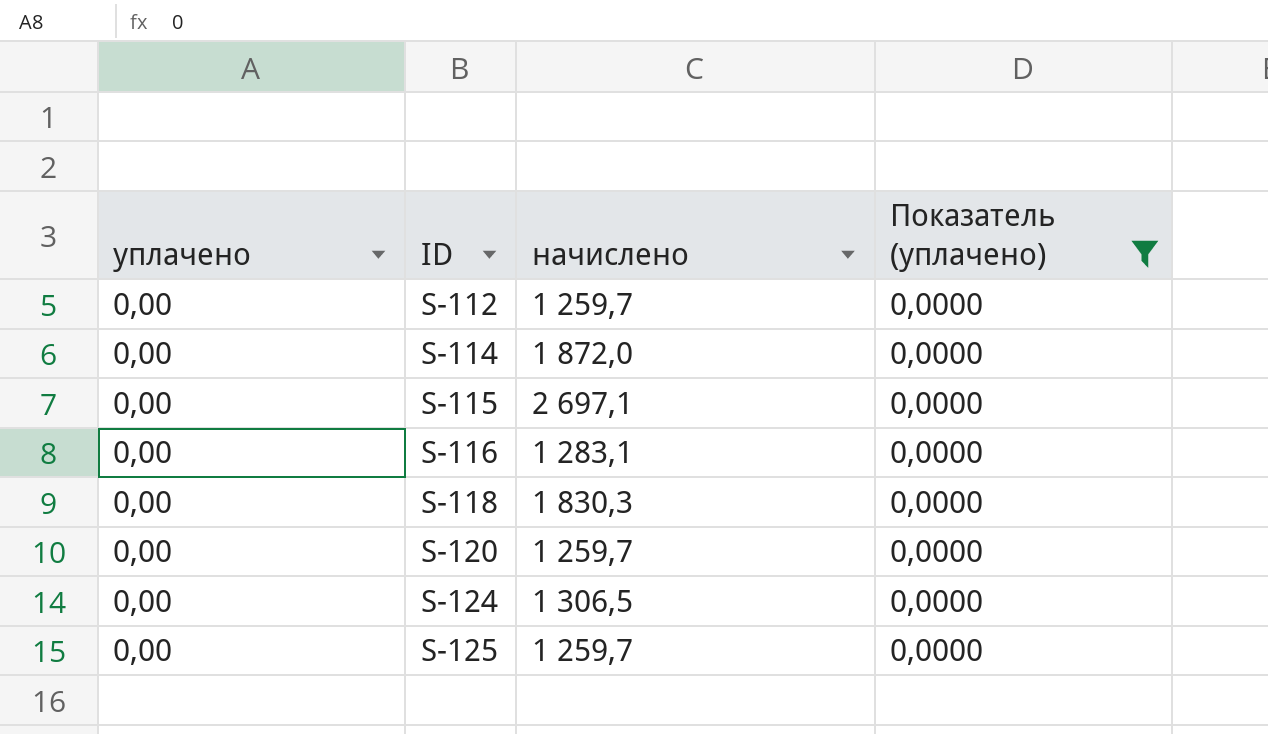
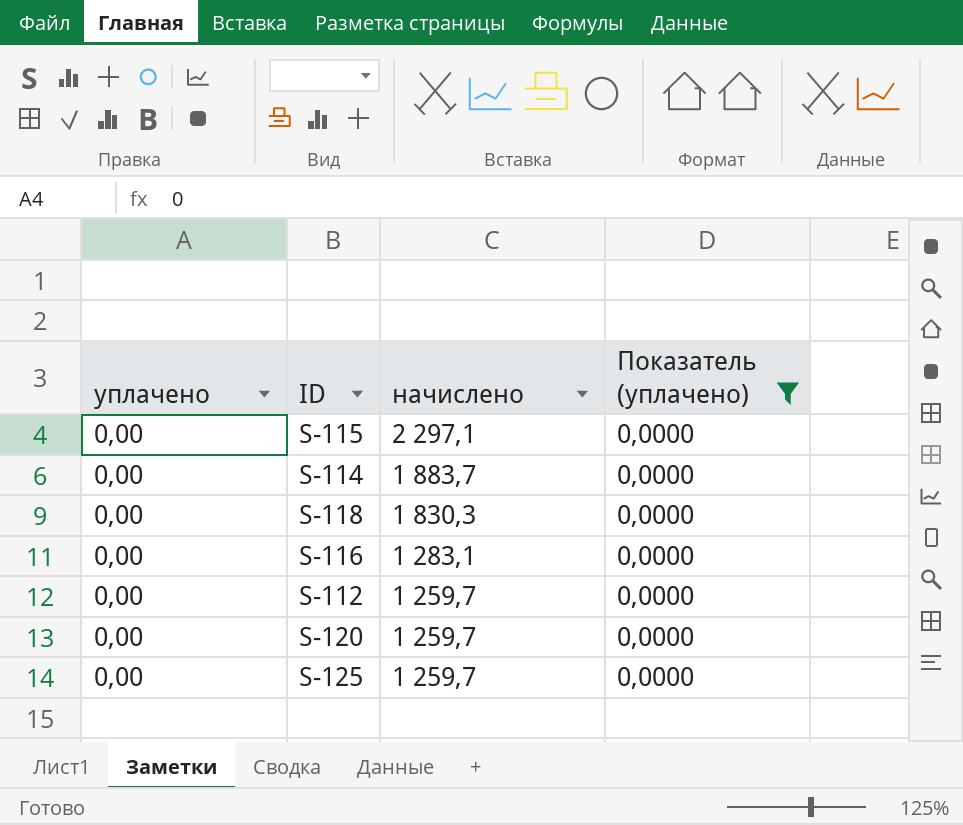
row order: ID ascending -> начислено descending
row S-124: 0,00 | 1 306,5 | 0,0000 -> none
S-115 | начислено: 2 697,1 -> 2 297,1
S-114 | начислено: 1 872,0 -> 1 883,7

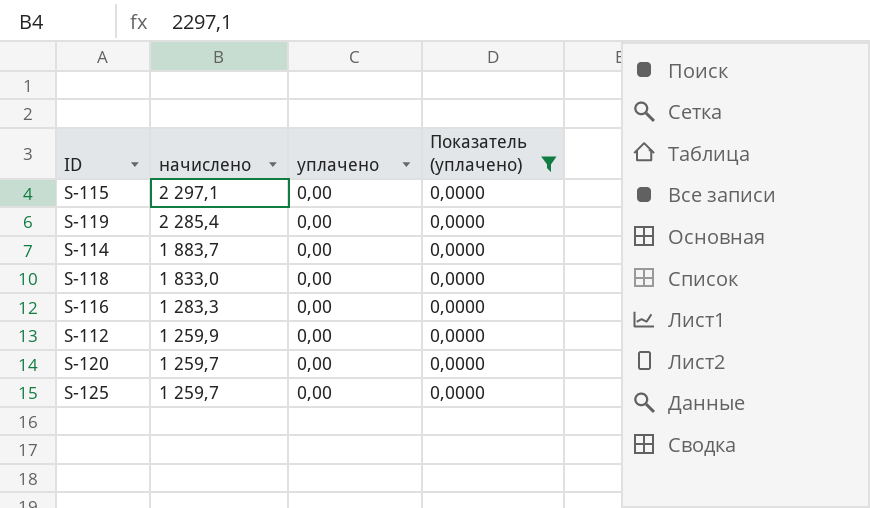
column уплачено | position: 1 -> 3
row S-119: none -> 2 285,4 | 0,00 | 0,0000
S-118 | начислено: 1 830,3 -> 1 833,0
S-116 | начислено: 1 283,1 -> 1 283,3
S-112 | начислено: 1 259,7 -> 1 259,9

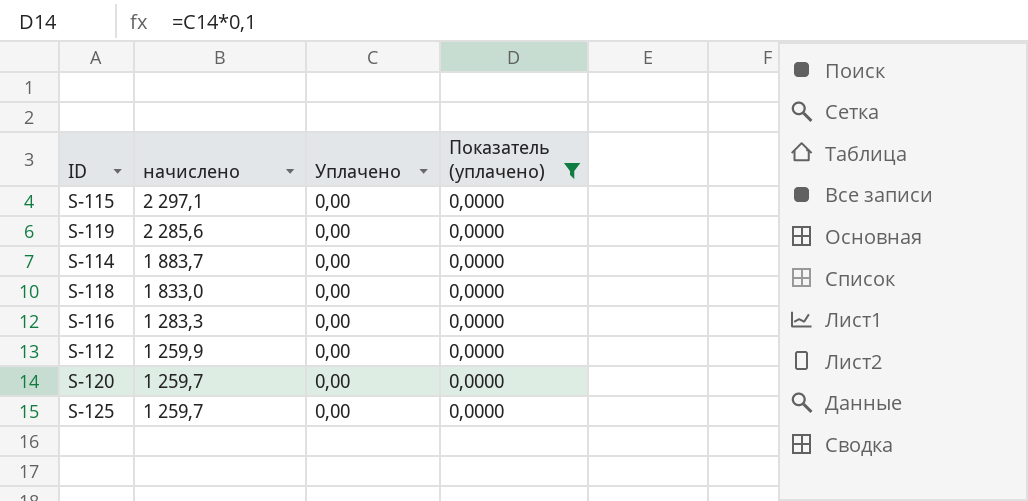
column name: уплачено -> Уплачено
S-119 | начислено: 2 285,4 -> 2 285,6

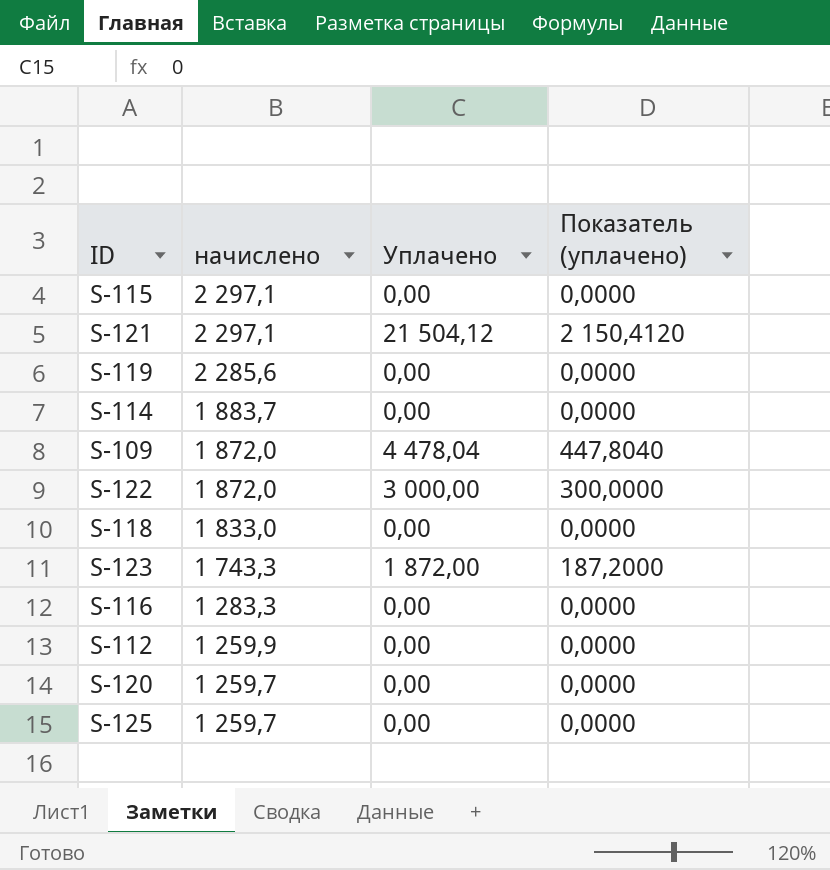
filter: Показатель (уплачено) = 0,0000 -> none

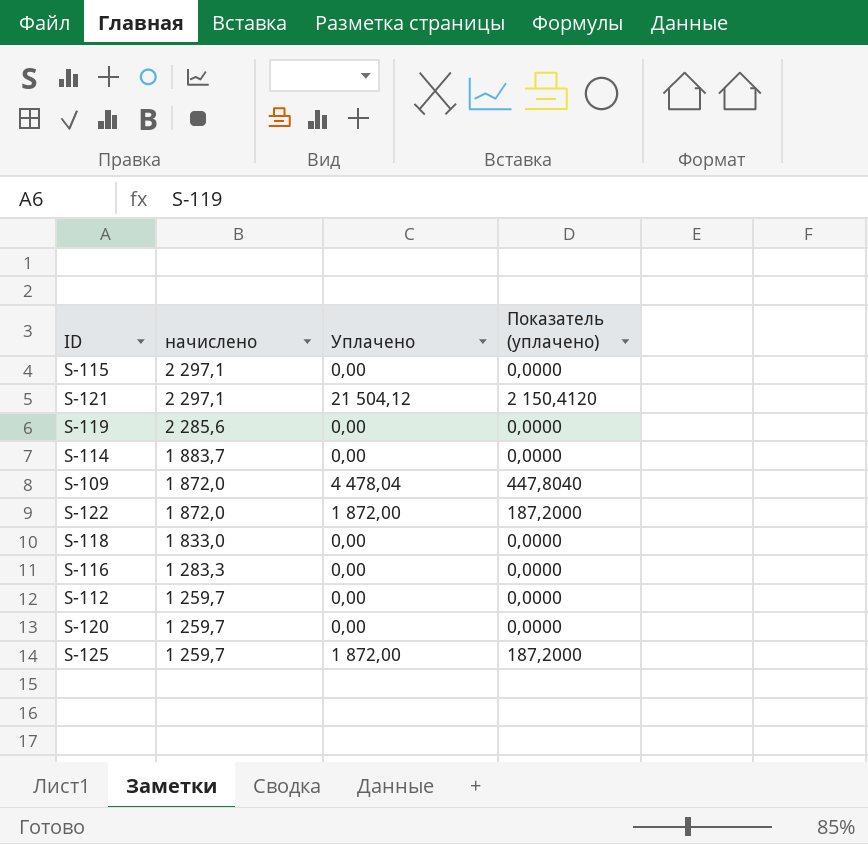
row S-123: 1 743,3 | 1 872,00 | 187,2000 -> none
S-122 | Уплачено: 3 000,00 -> 1 872,00
S-122 | Показатель (уплачено): 300,0000 -> 187,2000
S-112 | начислено: 1 259,9 -> 1 259,7
S-125 | Уплачено: 0,00 -> 1 872,00
S-125 | Показатель (уплачено): 0,0000 -> 187,2000

